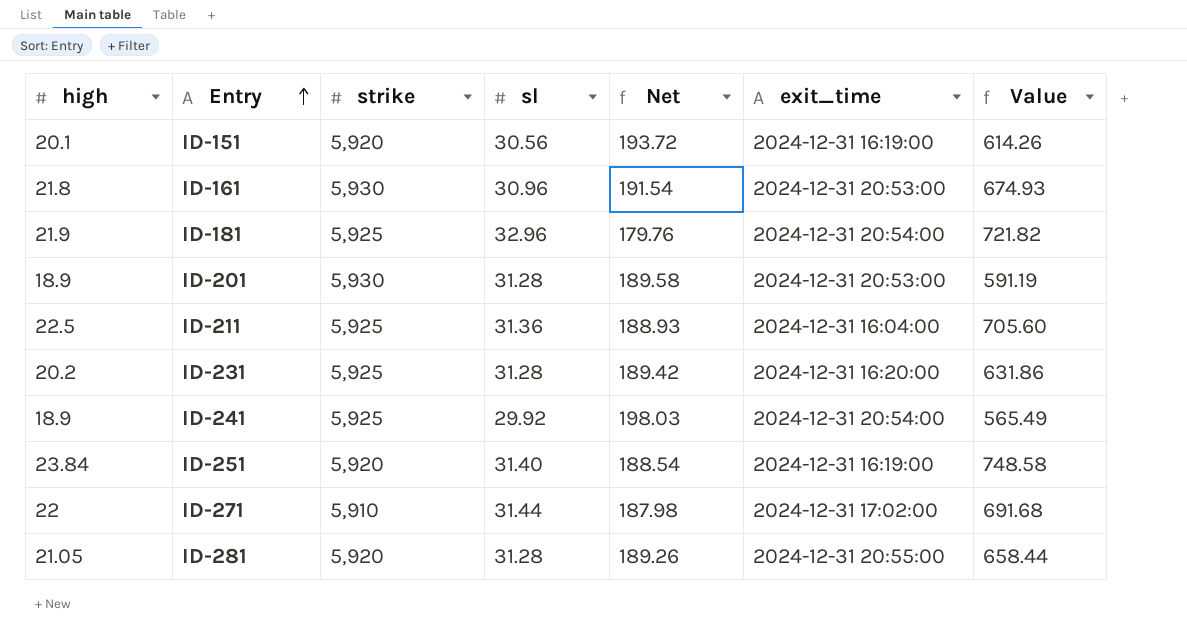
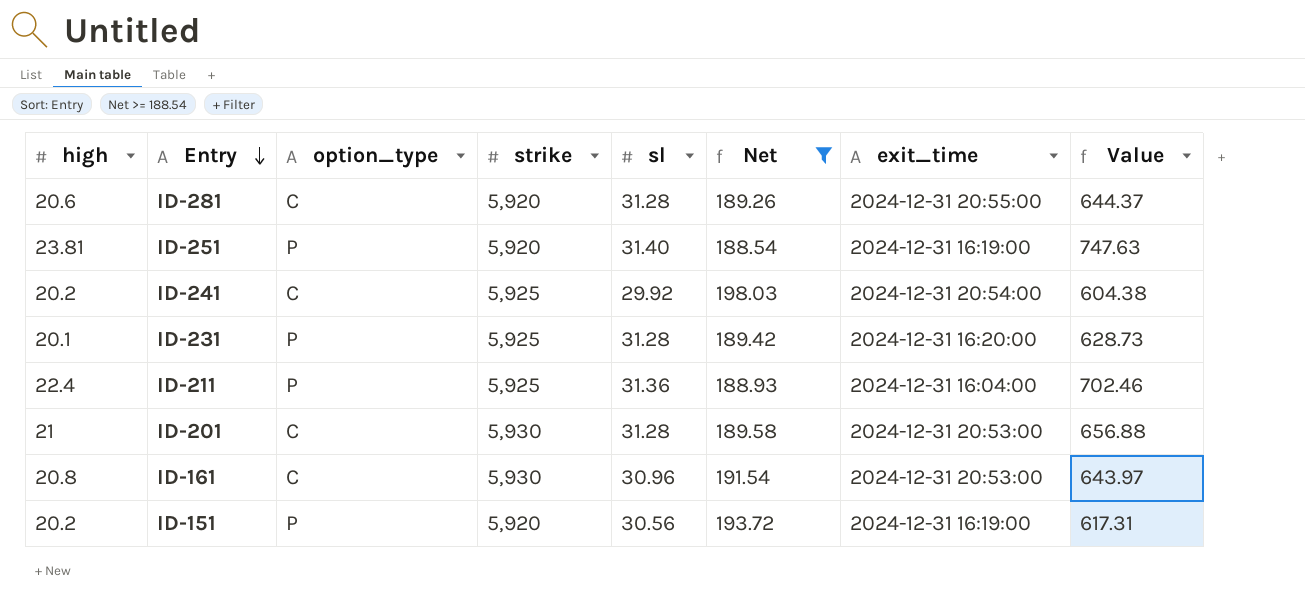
filter: none -> Net >= 188.54
row order: Entry ascending -> Entry descending
column option_type | position: none -> 3
ID-281 | high: 21.05 -> 20.6
ID-281 | Value: 658.44 -> 644.37
ID-251 | high: 23.84 -> 23.81
ID-251 | Value: 748.58 -> 747.63
ID-241 | high: 18.9 -> 20.2
ID-241 | Value: 565.49 -> 604.38
ID-231 | high: 20.2 -> 20.1
ID-231 | Value: 631.86 -> 628.73
ID-211 | high: 22.5 -> 22.4
ID-211 | Value: 705.60 -> 702.46
ID-201 | high: 18.9 -> 21
ID-201 | Value: 591.19 -> 656.88
ID-161 | high: 21.8 -> 20.8
ID-161 | Value: 674.93 -> 643.97
ID-151 | high: 20.1 -> 20.2
ID-151 | Value: 614.26 -> 617.31

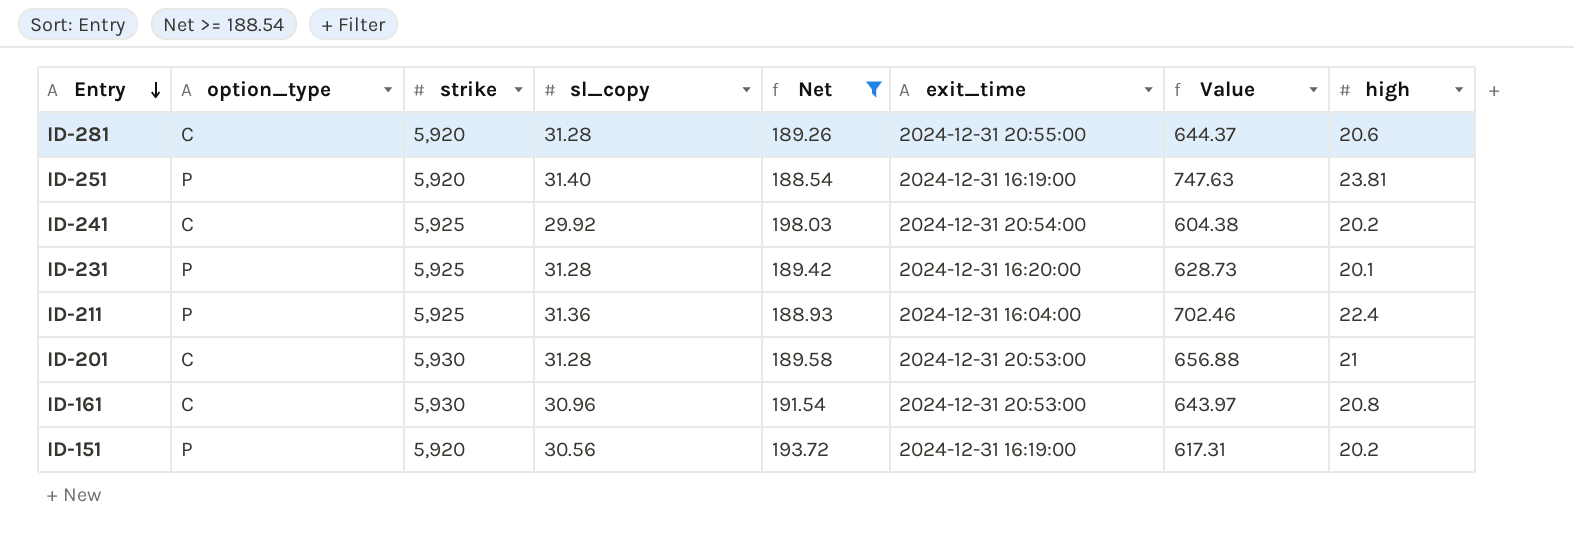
column name: sl -> sl_copy
column high | position: 1 -> 8

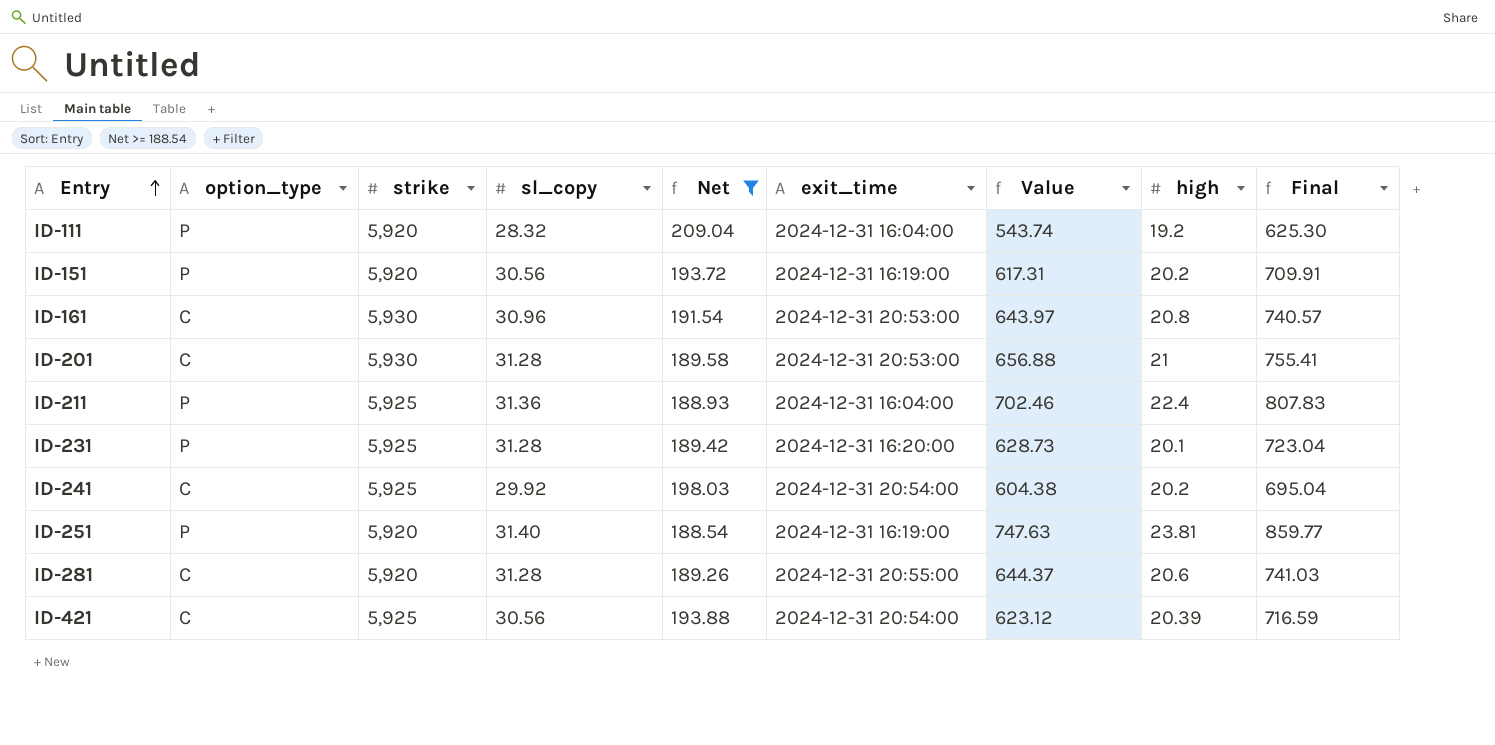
row order: Entry descending -> Entry ascending
column Final | formula: none -> [Value] * 1.15
row ID-111: none -> P | 5,920 | 28.32 | 209.04 | 2024-12-31 16:04:00 | 543.74 | 19.2 | 625.30
row ID-421: none -> C | 5,925 | 30.56 | 193.88 | 2024-12-31 20:54:00 | 623.12 | 20.39 | 716.59

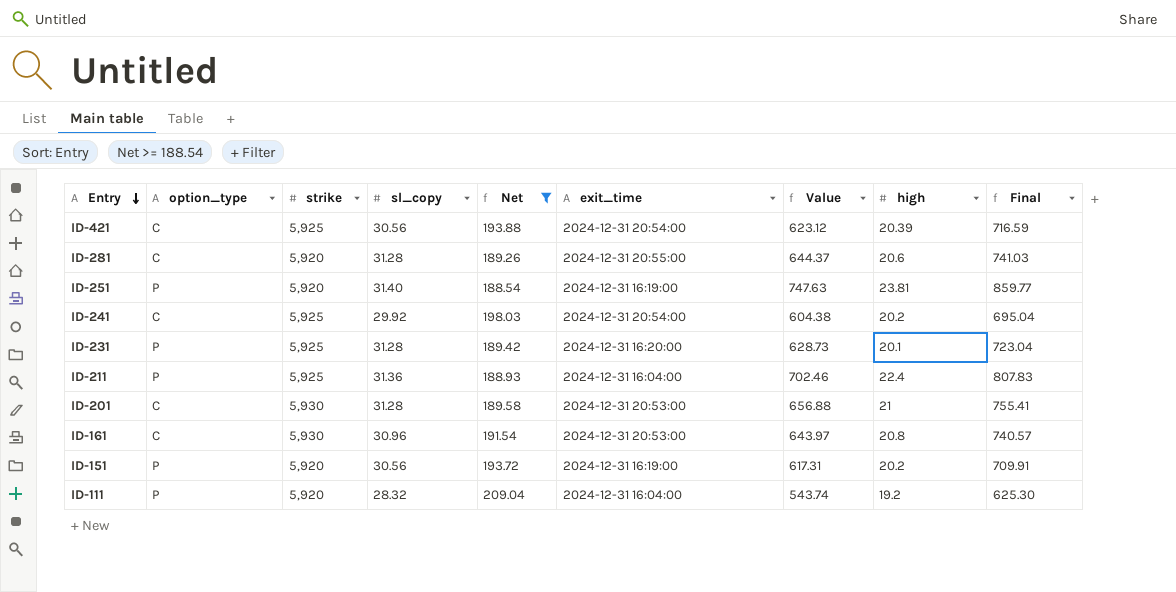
row order: Entry ascending -> Entry descending

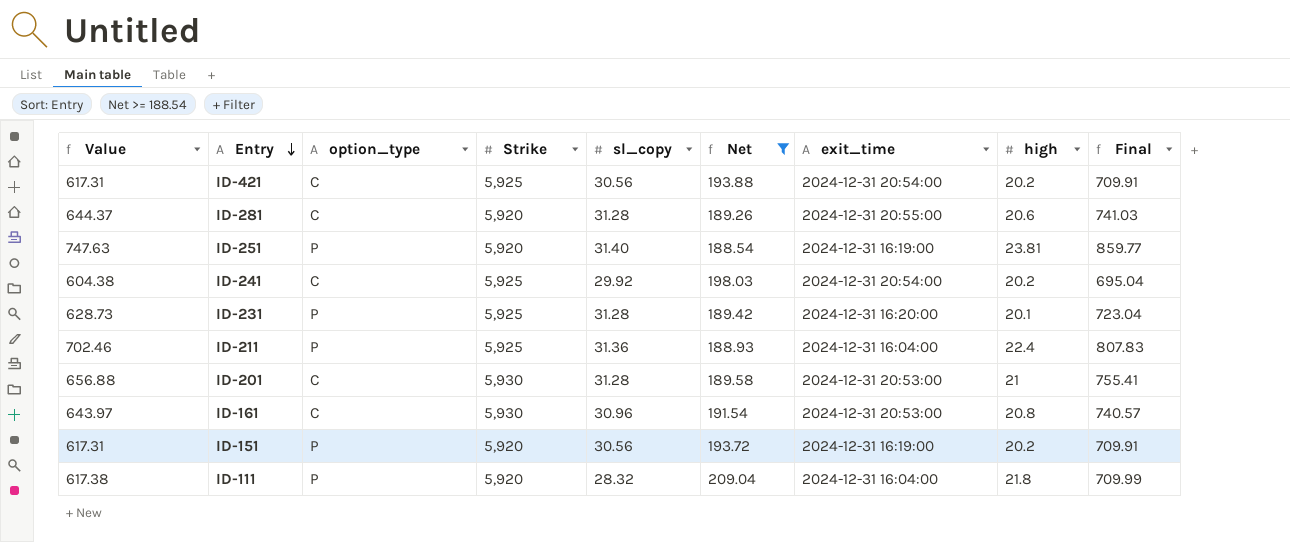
column Value | position: 7 -> 1
column name: strike -> Strike
ID-421 | Value: 623.12 -> 617.31
ID-421 | high: 20.39 -> 20.2
ID-421 | Final: 716.59 -> 709.91
ID-111 | Value: 543.74 -> 617.38
ID-111 | high: 19.2 -> 21.8
ID-111 | Final: 625.30 -> 709.99

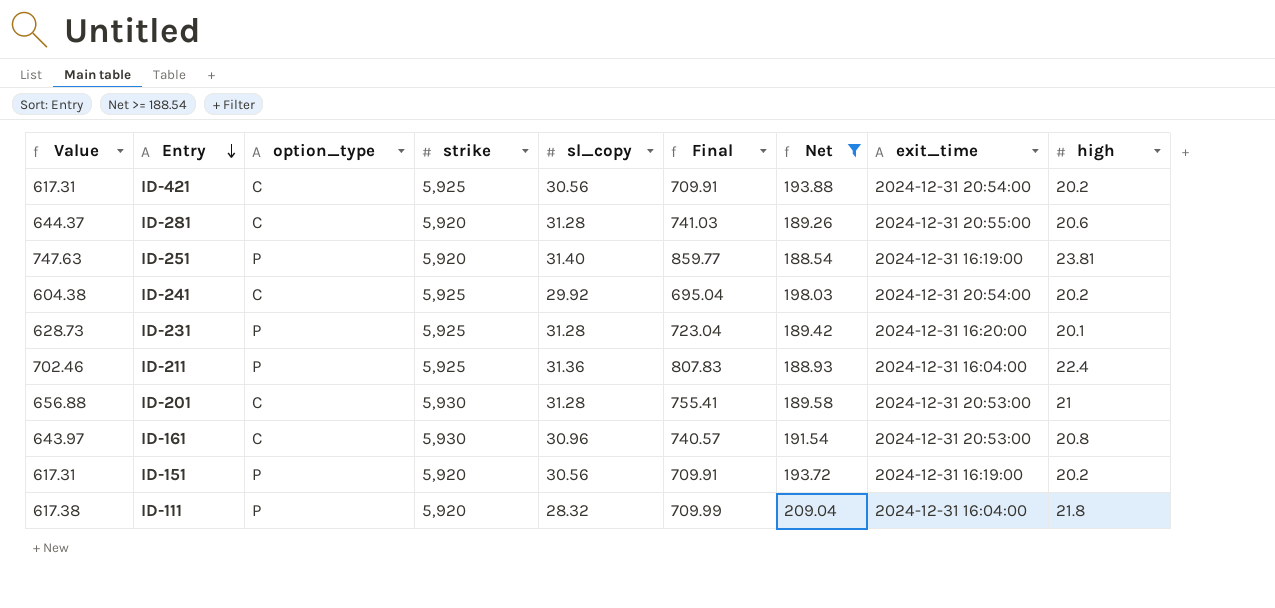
column name: Strike -> strike
column Final | position: 9 -> 6

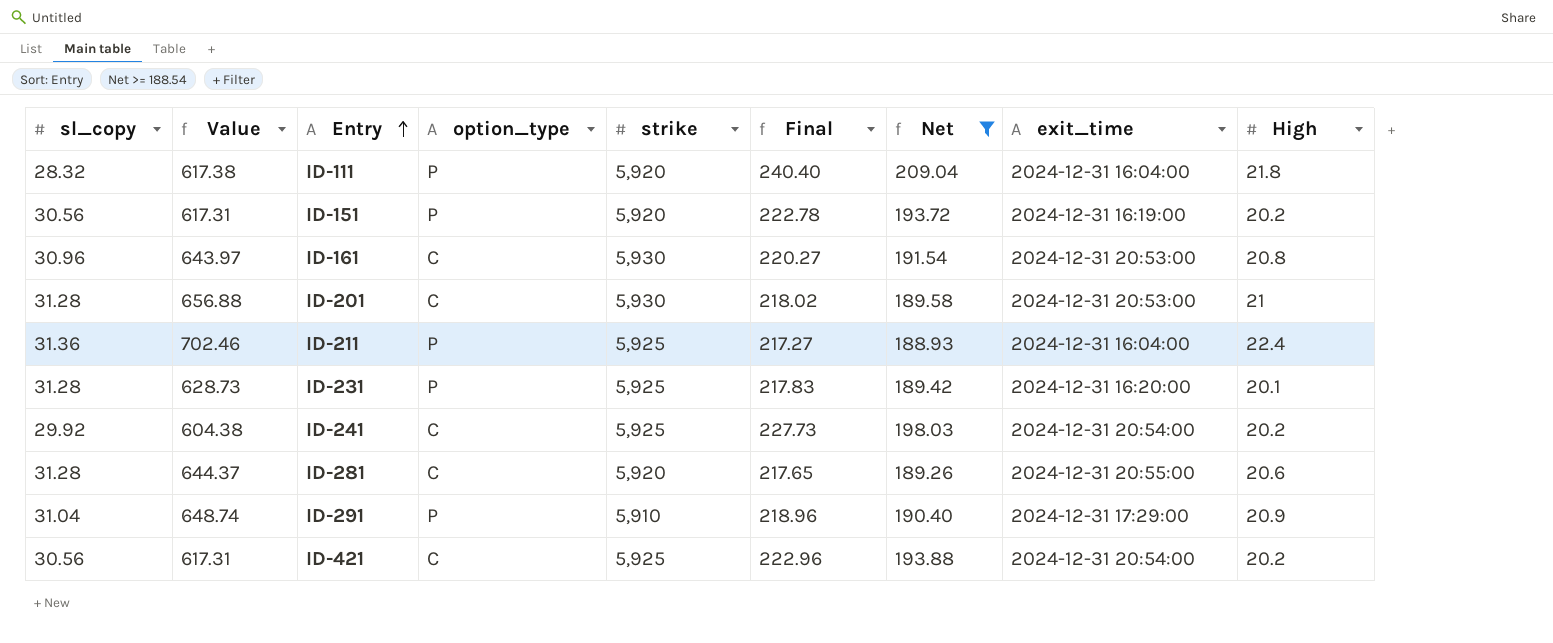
row order: Entry descending -> Entry ascending
column sl_copy | position: 5 -> 1
column Final | formula: [Value] * 1.15 -> [Net] * 1.15
column name: high -> High
row ID-251: 747.63 | P | 5,920 | 31.40 | 859.77 | 188.54 | 2024-12-31 16:19:00 | 23.81 -> none
row ID-291: none -> 31.04 | 648.74 | P | 5,910 | 218.96 | 190.40 | 2024-12-31 17:29:00 | 20.9

